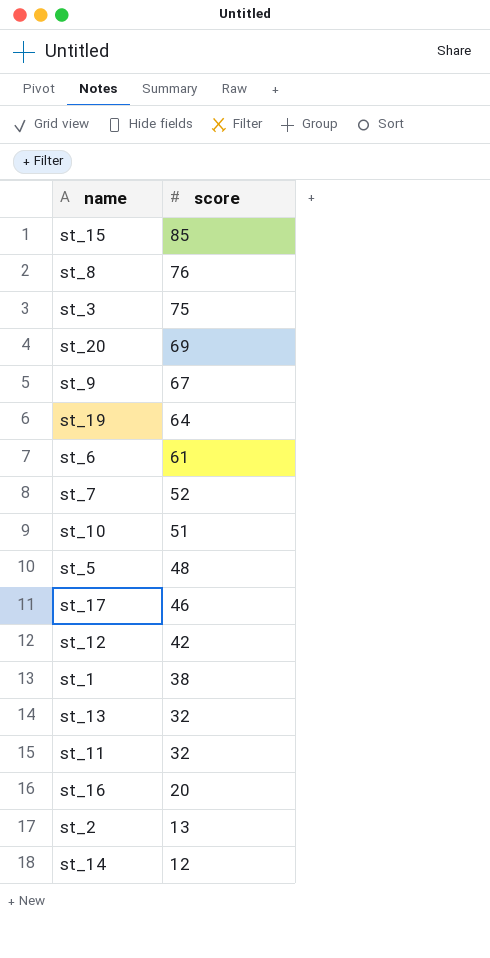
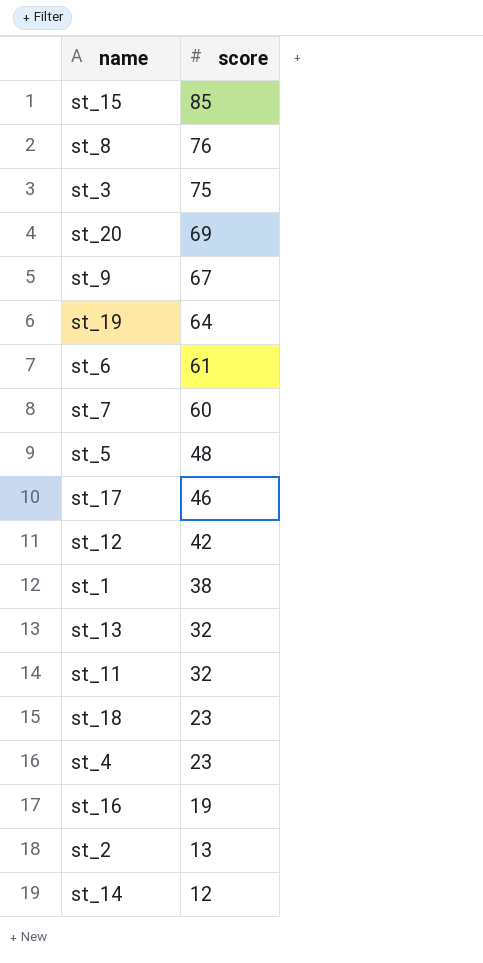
row st_10: 51 -> none
st_7 | score: 52 -> 60
row st_18: none -> 23
row st_4: none -> 23
st_16 | score: 20 -> 19

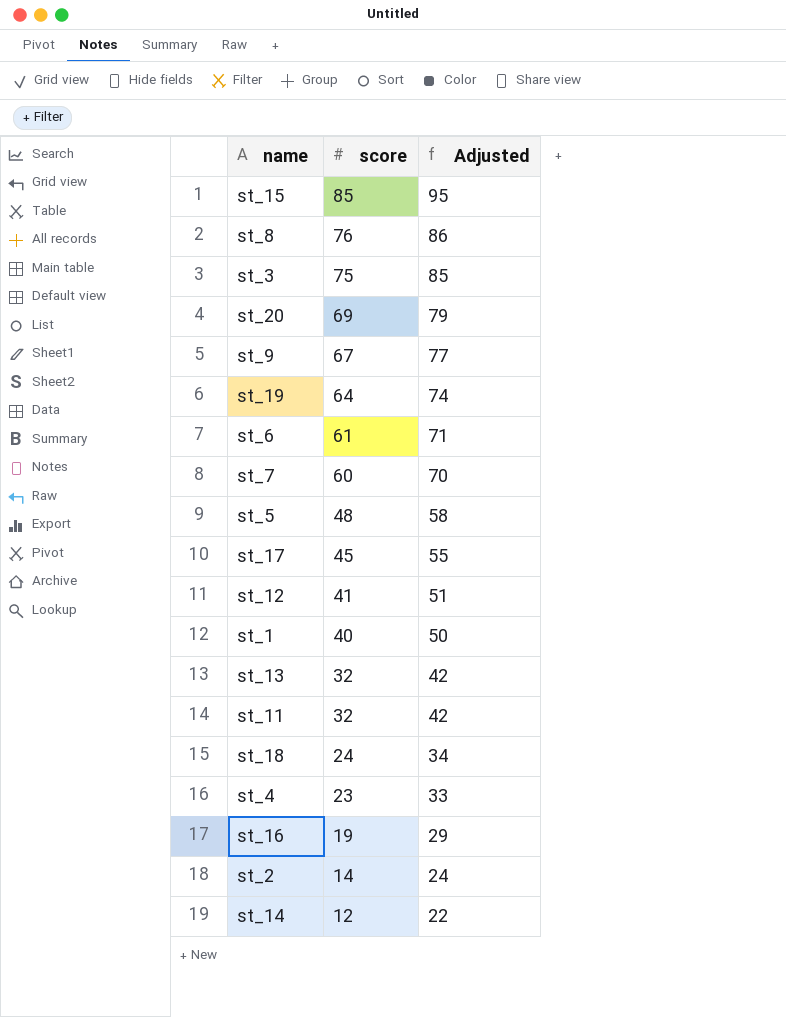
column Adjusted | formula: none -> [score] + 10
st_17 | score: 46 -> 45
st_12 | score: 42 -> 41
st_1 | score: 38 -> 40
st_18 | score: 23 -> 24
st_2 | score: 13 -> 14

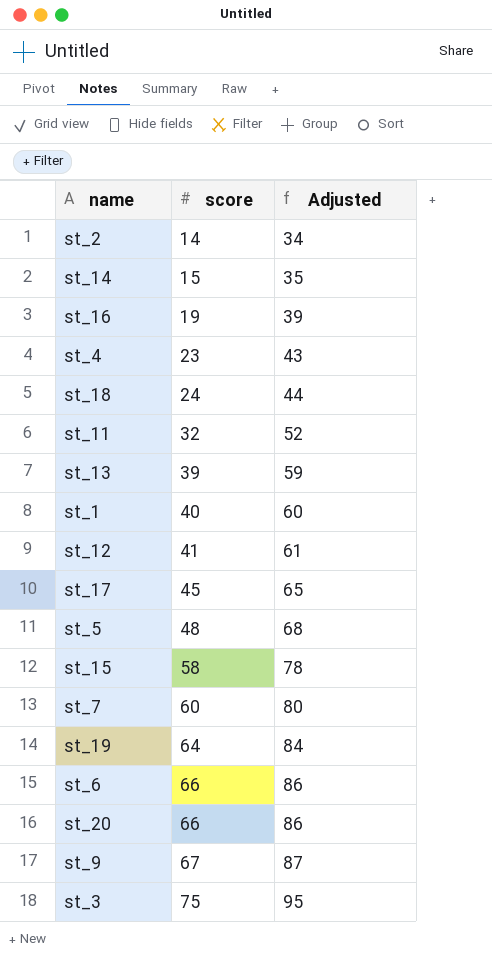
row order: score descending -> score ascending
column Adjusted | formula: [score] + 10 -> [score] + 20
row st_8: 76 | 86 -> none
st_14 | score: 12 -> 15
st_13 | score: 32 -> 39
st_15 | score: 85 -> 58
st_6 | score: 61 -> 66
st_20 | score: 69 -> 66

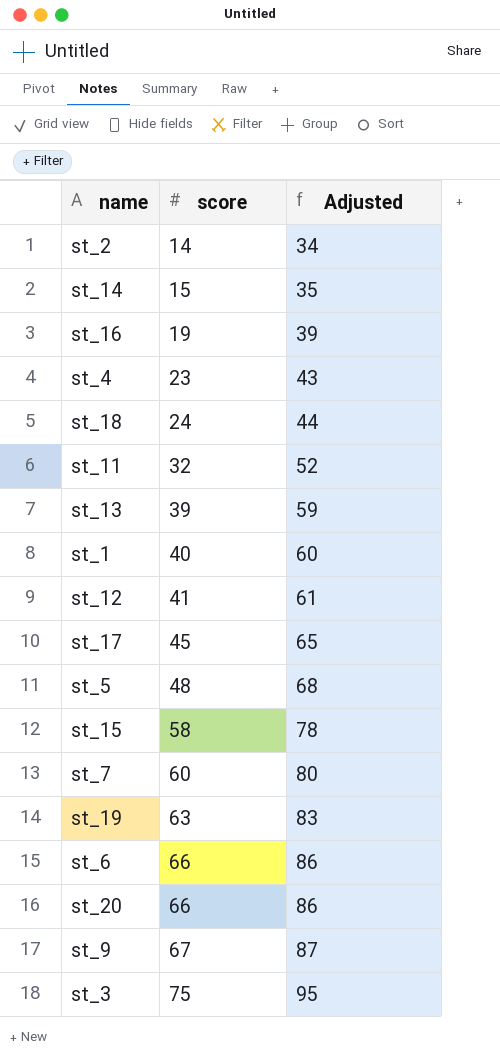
st_19 | score: 64 -> 63
st_19 | Adjusted: 84 -> 83

